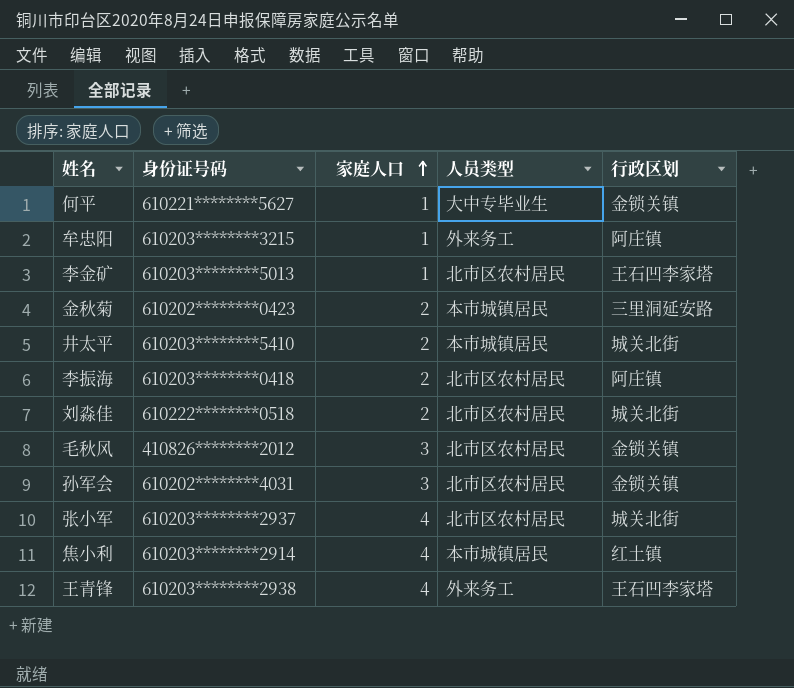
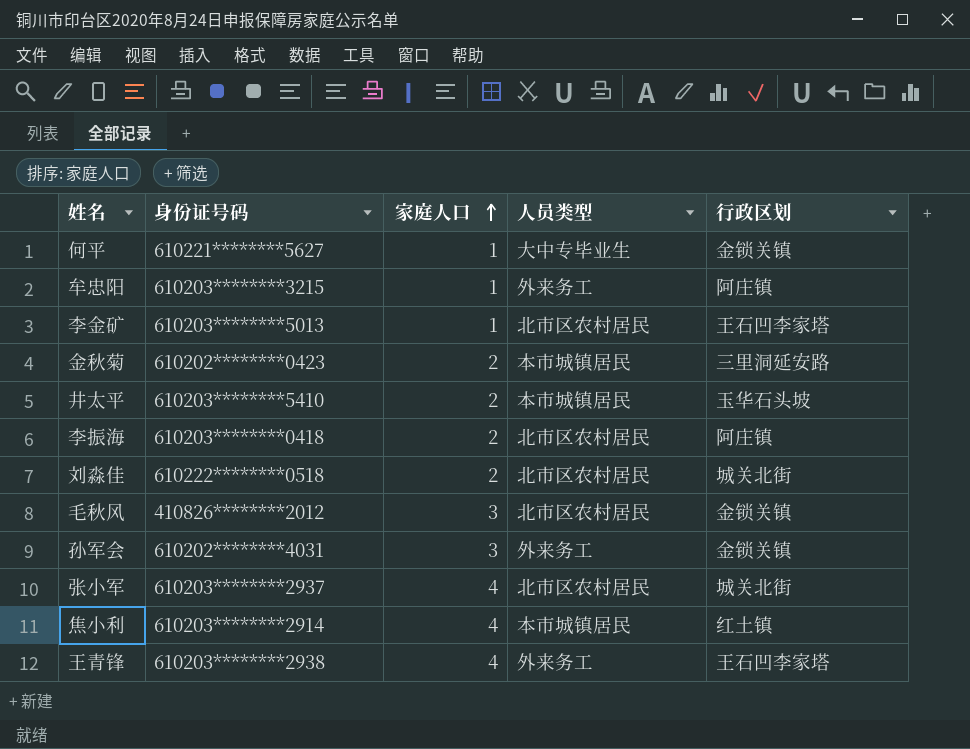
井太平 | 行政区划: 城关北街 -> 玉华石头坡
孙军会 | 人员类型: 北市区农村居民 -> 外来务工

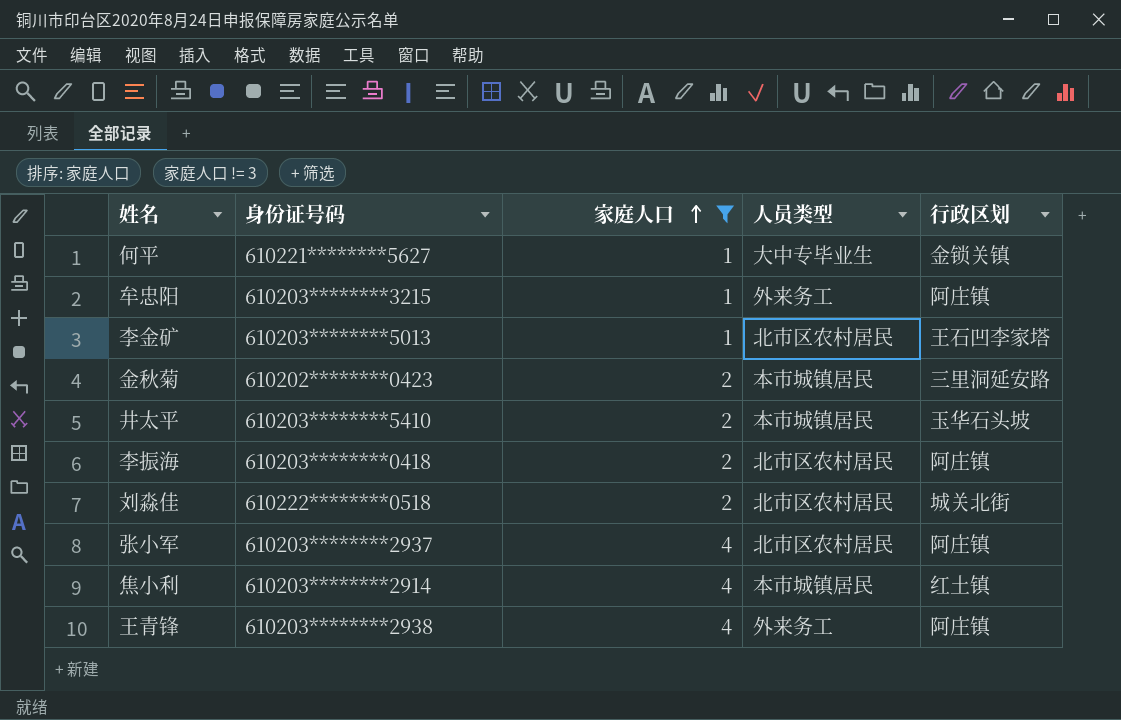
filter: none -> 家庭人口 != 3
张小军 | 行政区划: 城关北街 -> 阿庄镇
王青锋 | 行政区划: 王石凹李家塔 -> 阿庄镇

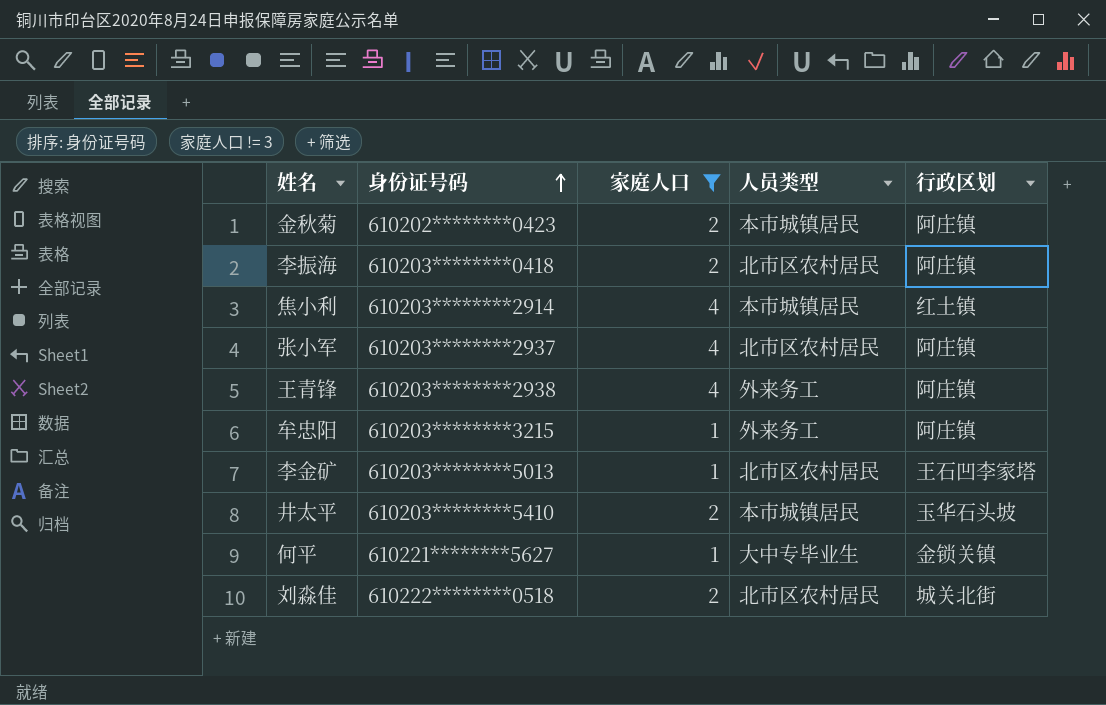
row order: 家庭人口 ascending -> 身份证号码 ascending
金秋菊 | 行政区划: 三里洞延安路 -> 阿庄镇

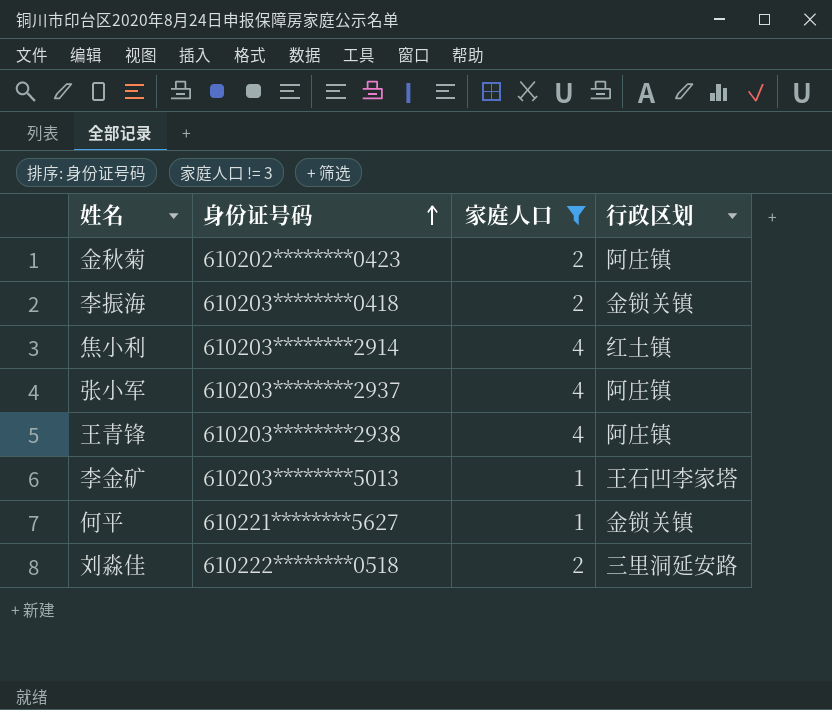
column 人员类型 | position: 4 -> none
row 牟忠阳: 610203********3215 | 1 | 外来务工 | 阿庄镇 -> none
row 井太平: 610203********5410 | 2 | 本市城镇居民 | 玉华石头坡 -> none
李振海 | 行政区划: 阿庄镇 -> 金锁关镇
刘淼佳 | 行政区划: 城关北街 -> 三里洞延安路

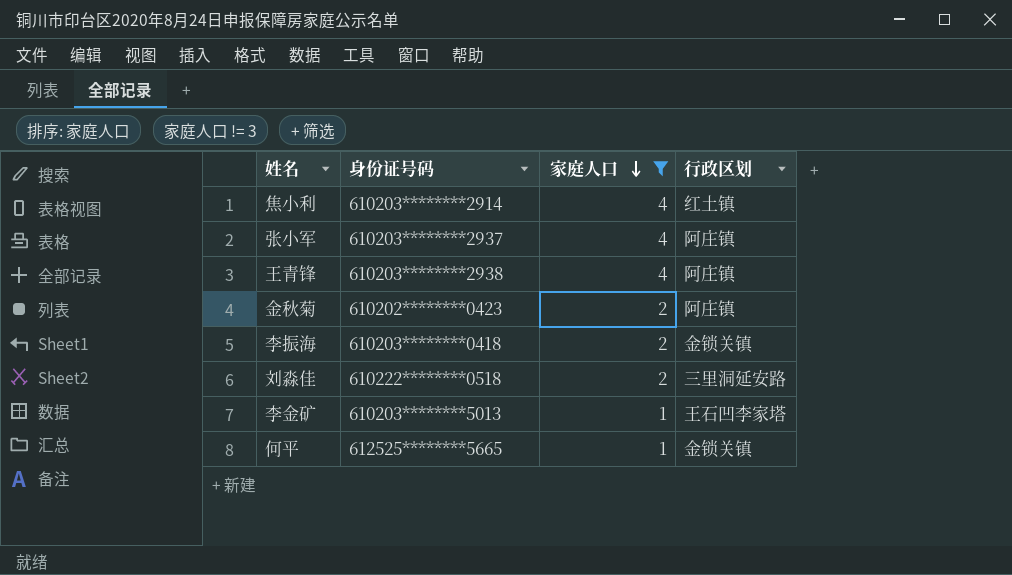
row order: 身份证号码 ascending -> 家庭人口 descending
何平 | 身份证号码: 610221********5627 -> 612525********5665

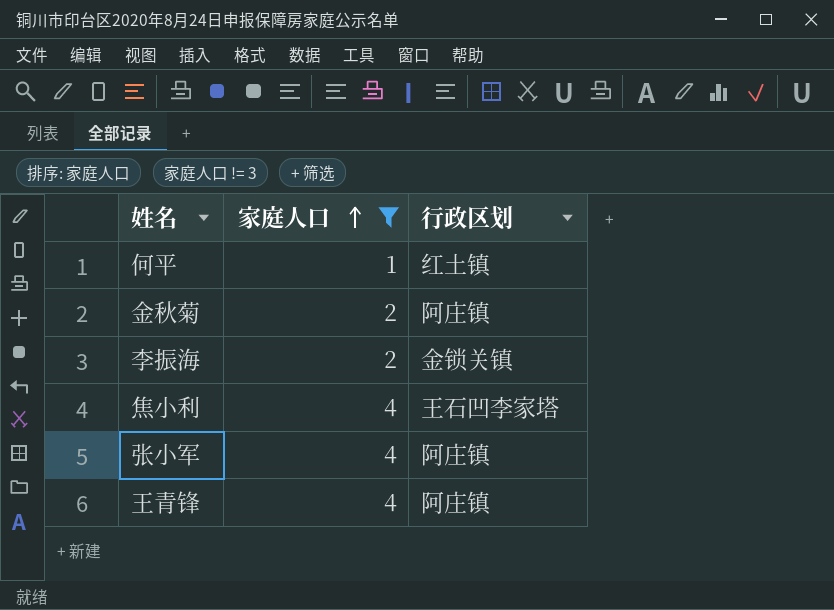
row order: 家庭人口 descending -> 家庭人口 ascending
column 身份证号码 | position: 2 -> none
row 刘淼佳: 610222********0518 | 2 | 三里洞延安路 -> none
row 李金矿: 610203********5013 | 1 | 王石凹李家塔 -> none
何平 | 行政区划: 金锁关镇 -> 红土镇
焦小利 | 行政区划: 红土镇 -> 王石凹李家塔

